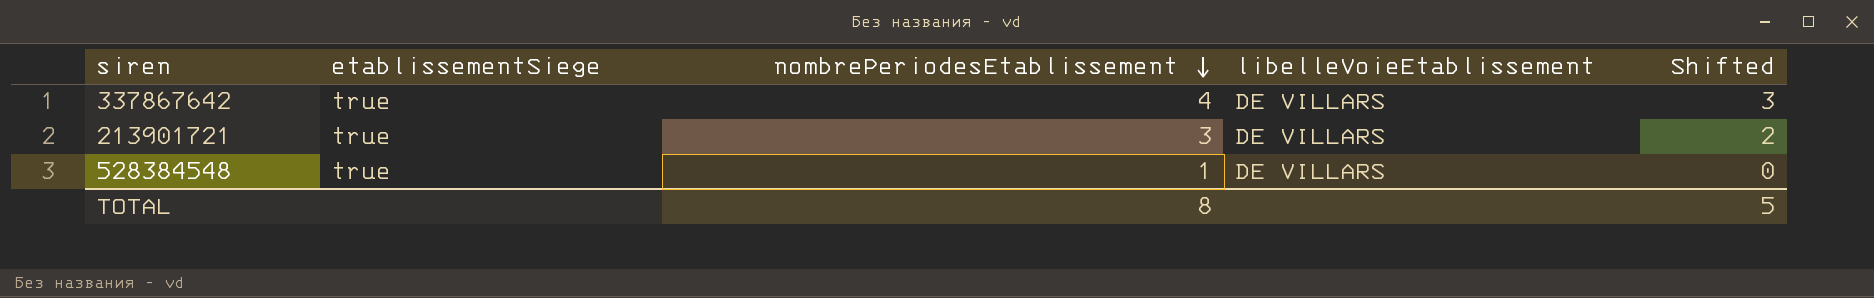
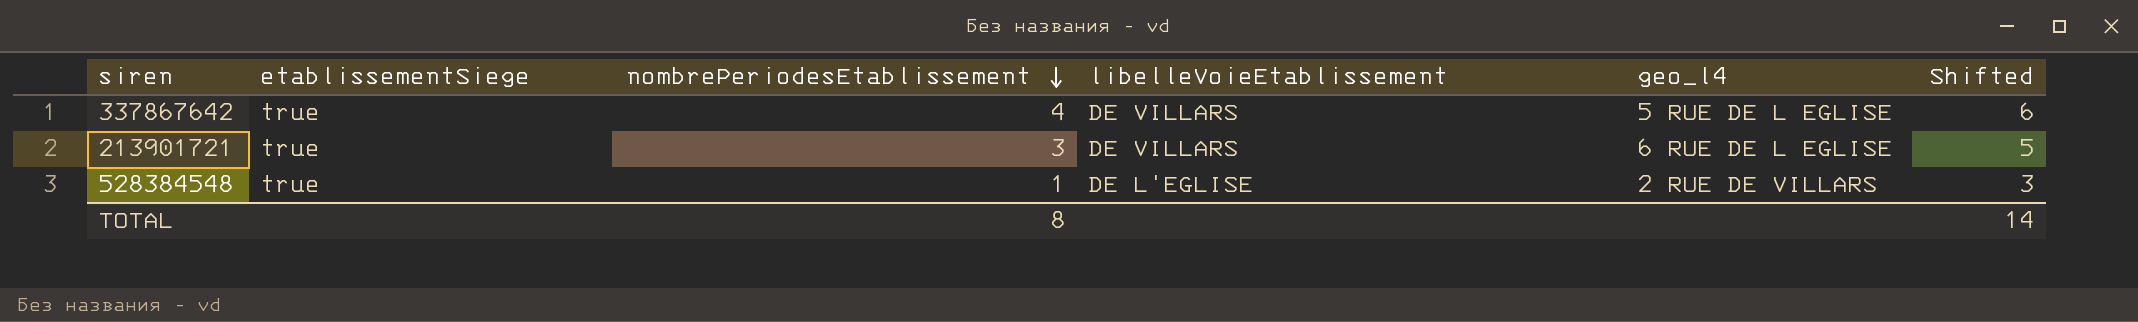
column geo_l4 | position: none -> 5
column Shifted | formula: [nombrePeriodesEtablissement] - 1 -> [nombrePeriodesEtablissement] + 2
528384548 | libelleVoieEtablissement: DE VILLARS -> DE L'EGLISE
TOTAL | Shifted: 5 -> 14

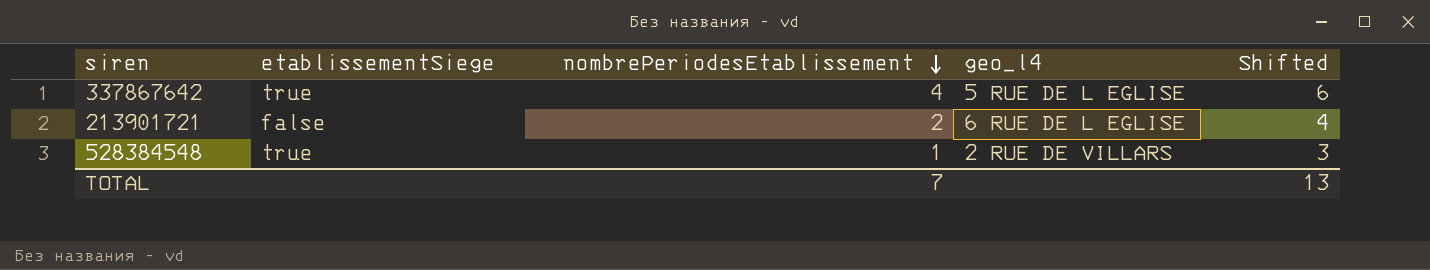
column libelleVoieEtablissement | position: 4 -> none
213901721 | etablissementSiege: true -> false
213901721 | nombrePeriodesEtablissement: 3 -> 2
213901721 | Shifted: 5 -> 4
TOTAL | nombrePeriodesEtablissement: 8 -> 7
TOTAL | Shifted: 14 -> 13

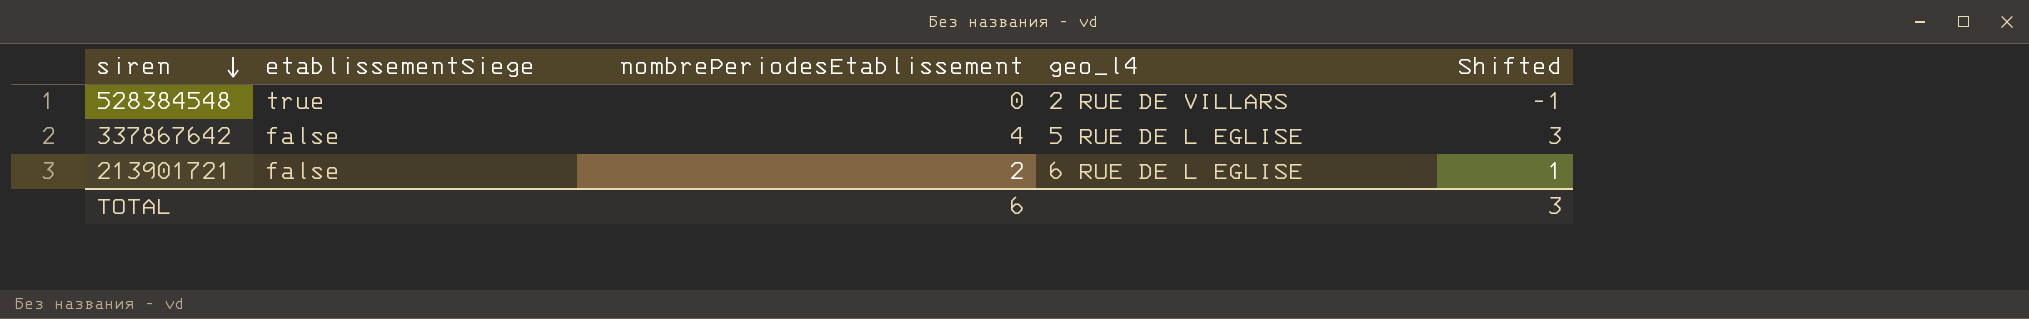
row order: nombrePeriodesEtablissement descending -> siren descending
column Shifted | formula: [nombrePeriodesEtablissement] + 2 -> [nombrePeriodesEtablissement] - 1
528384548 | nombrePeriodesEtablissement: 1 -> 0
337867642 | etablissementSiege: true -> false
TOTAL | nombrePeriodesEtablissement: 7 -> 6
TOTAL | Shifted: 13 -> 3

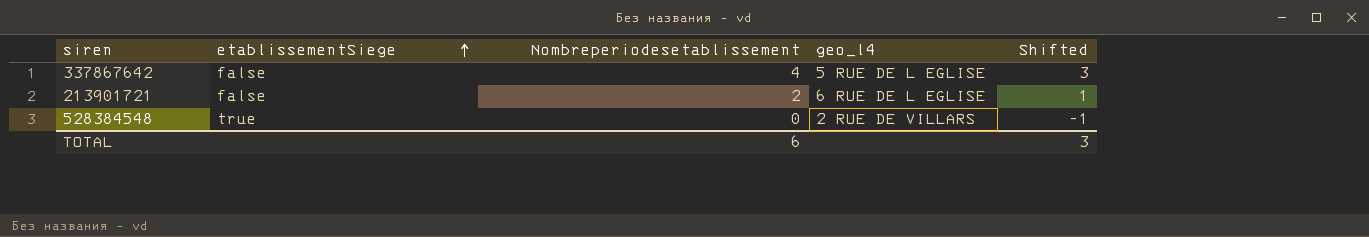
row order: siren descending -> etablissementSiege ascending
column name: nombrePeriodesEtablissement -> Nombreperiodesetablissement

